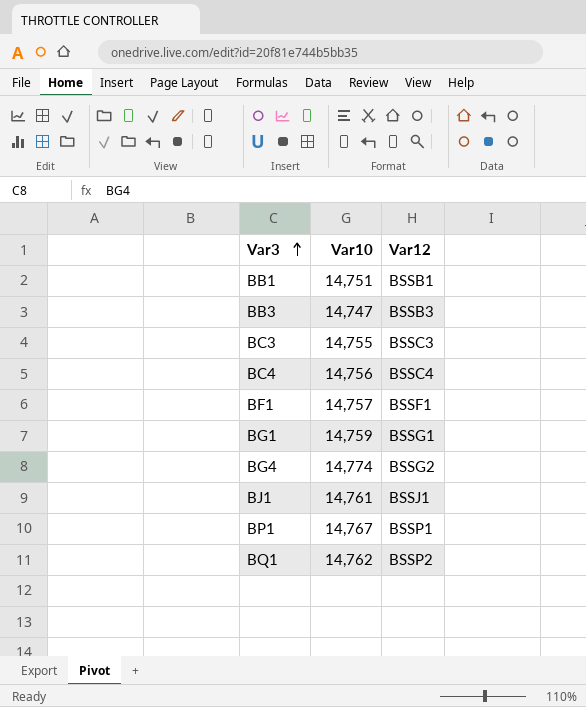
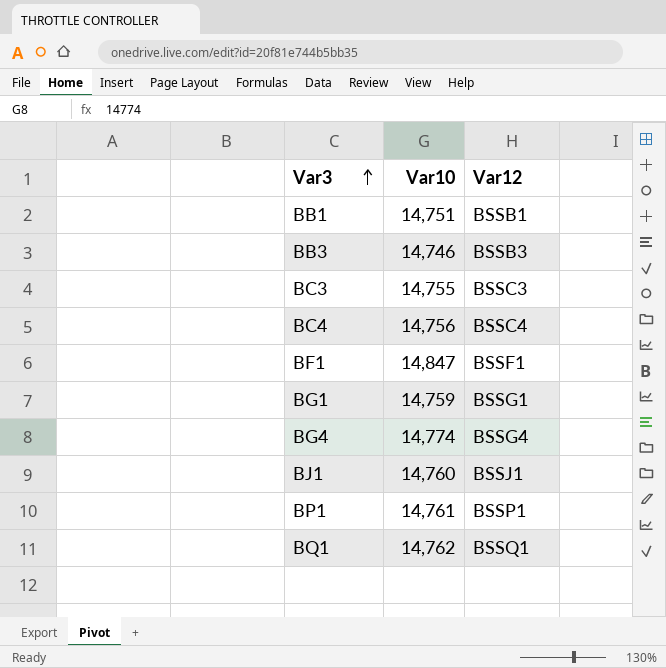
BB3 | Var10: 14,747 -> 14,746
BF1 | Var10: 14,757 -> 14,847
BG4 | Var12: BSSG2 -> BSSG4
BJ1 | Var10: 14,761 -> 14,760
BP1 | Var10: 14,767 -> 14,761
BQ1 | Var12: BSSP2 -> BSSQ1

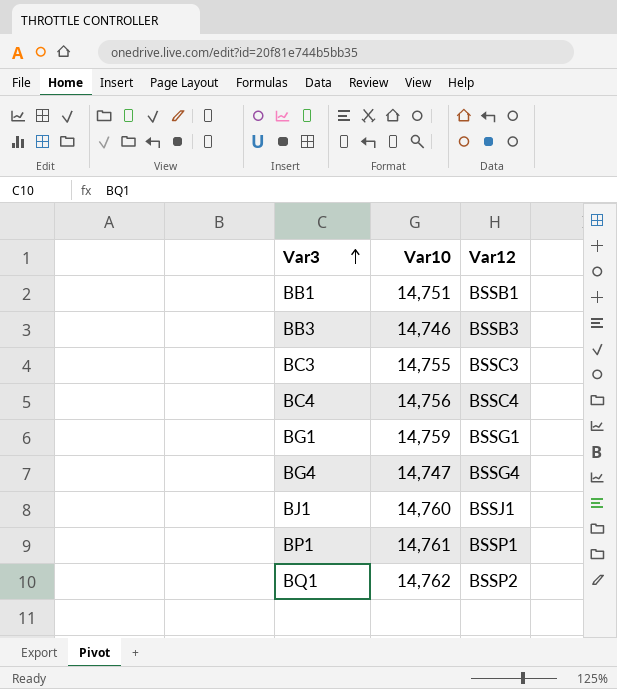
row BF1: 14,847 | BSSF1 -> none
BG4 | Var10: 14,774 -> 14,747
BQ1 | Var12: BSSQ1 -> BSSP2

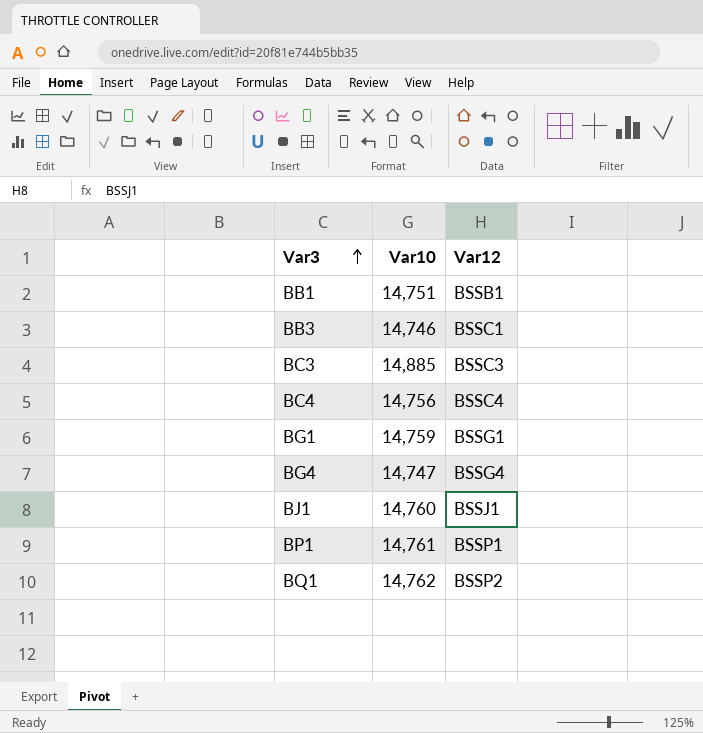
BB3 | Var12: BSSB3 -> BSSC1
BC3 | Var10: 14,755 -> 14,885

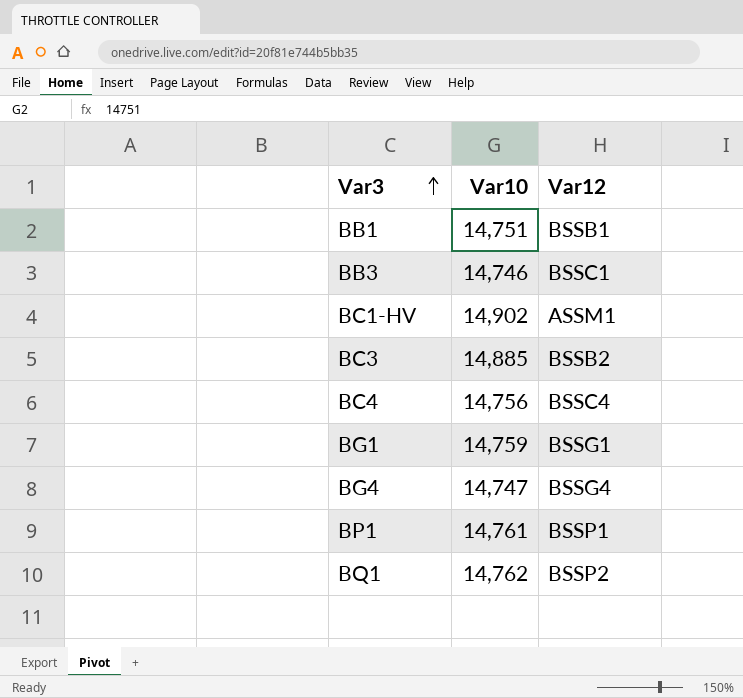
row BJ1: 14,760 | BSSJ1 -> none
row BC1-HV: none -> 14,902 | ASSM1
BC3 | Var12: BSSC3 -> BSSB2

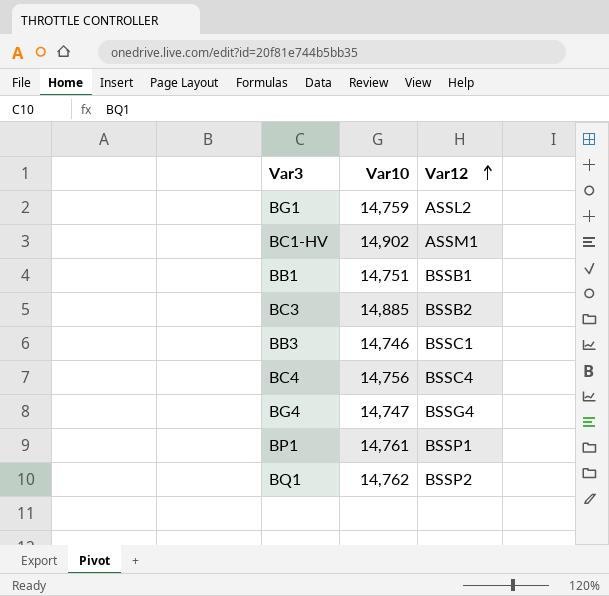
row order: Var3 ascending -> Var12 ascending
BG1 | Var12: BSSG1 -> ASSL2

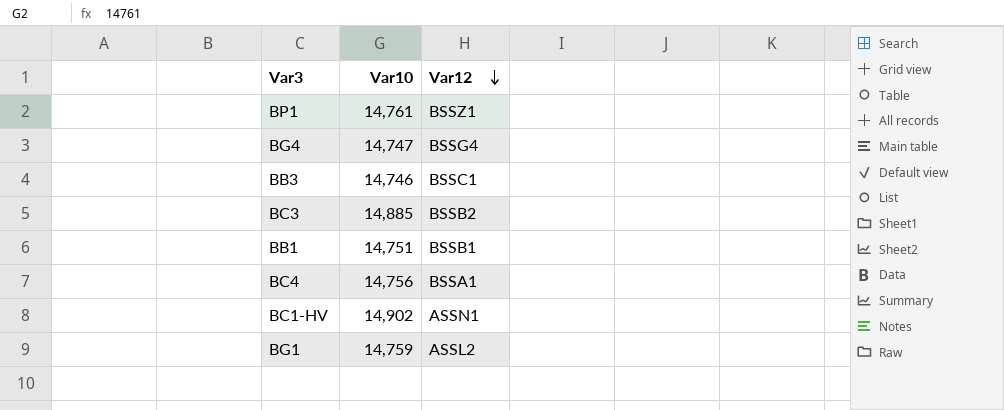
row order: Var12 ascending -> Var12 descending
row BQ1: 14,762 | BSSP2 -> none
BP1 | Var12: BSSP1 -> BSSZ1
BC4 | Var12: BSSC4 -> BSSA1
BC1-HV | Var12: ASSM1 -> ASSN1

